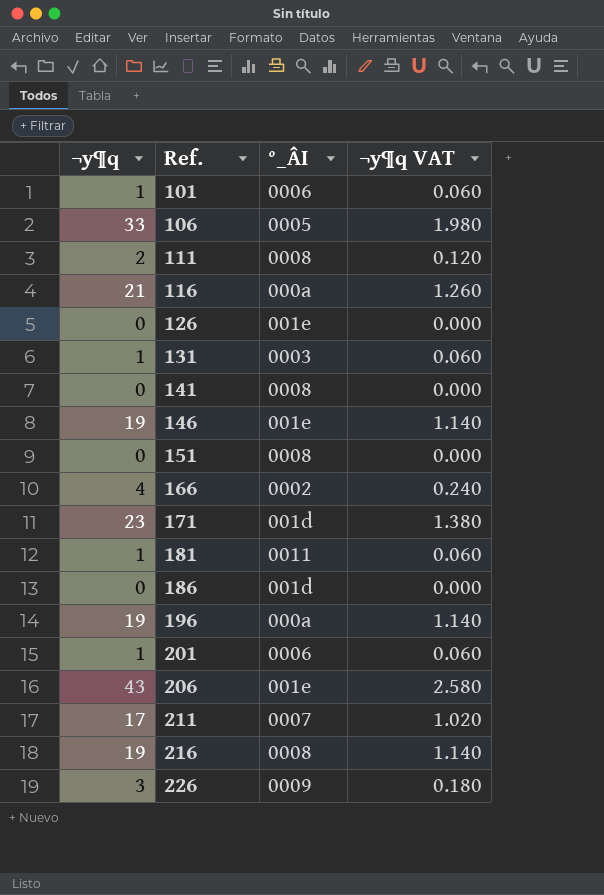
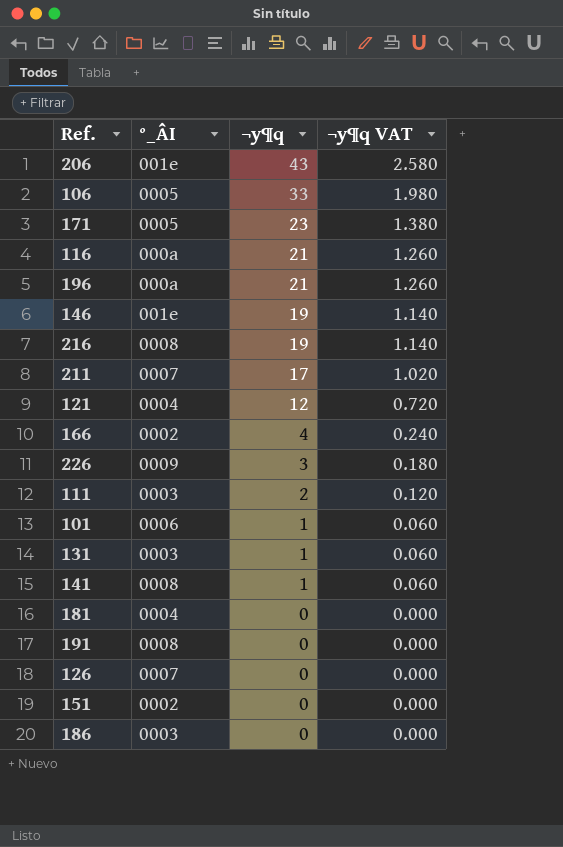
row order: Ref. ascending -> ¬y¶q descending
column ¬y¶q | position: 1 -> 3
row 201: 1 | 0006 | 0.060 -> none
171 | °_ÂI: 001d -> 0005
196 | ¬y¶q: 19 -> 21
196 | ¬y¶q VAT: 1.140 -> 1.260
row 121: none -> 0004 | 12 | 0.720
111 | °_ÂI: 0008 -> 0003
141 | ¬y¶q: 0 -> 1
141 | ¬y¶q VAT: 0.000 -> 0.060
181 | °_ÂI: 0011 -> 0004
181 | ¬y¶q: 1 -> 0
181 | ¬y¶q VAT: 0.060 -> 0.000
row 191: none -> 0008 | 0 | 0.000
126 | °_ÂI: 001e -> 0007
151 | °_ÂI: 0008 -> 0002
186 | °_ÂI: 001d -> 0003

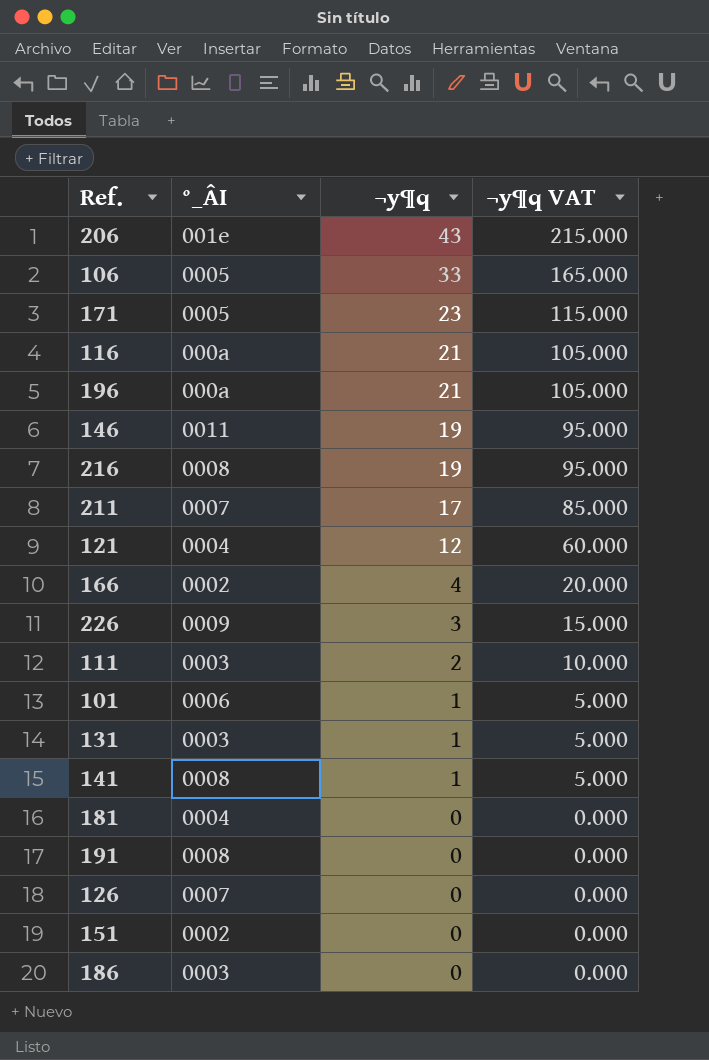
column ¬y¶q VAT | formula: [¬y¶q] * 0.06 -> [¬y¶q] * 5
146 | °_ÂI: 001e -> 0011

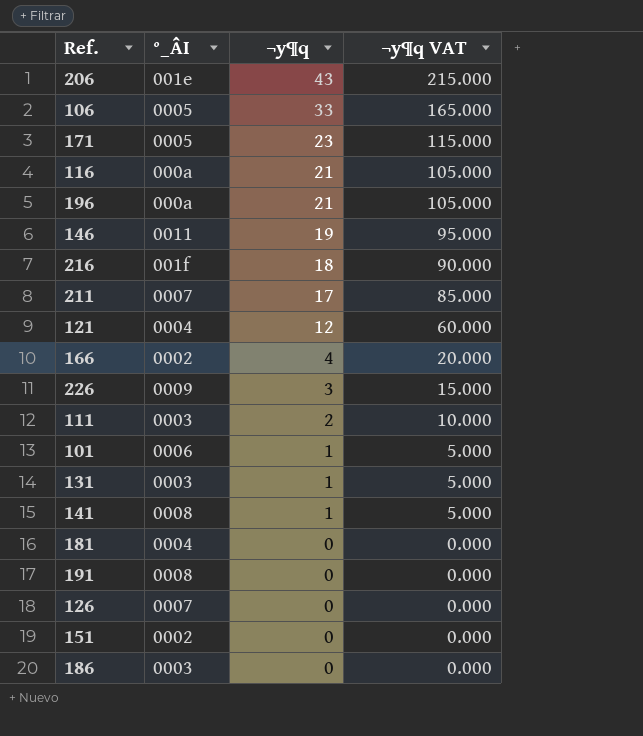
216 | °_ÂI: 0008 -> 001f
216 | ¬y¶q: 19 -> 18
216 | ¬y¶q VAT: 95.000 -> 90.000

